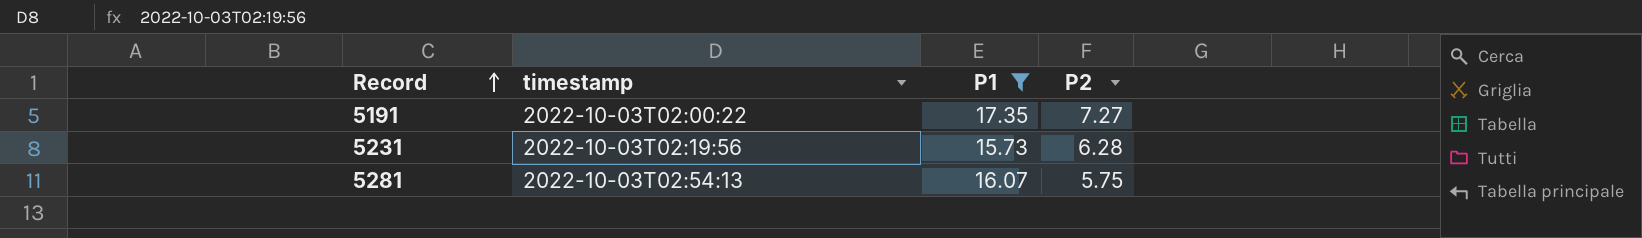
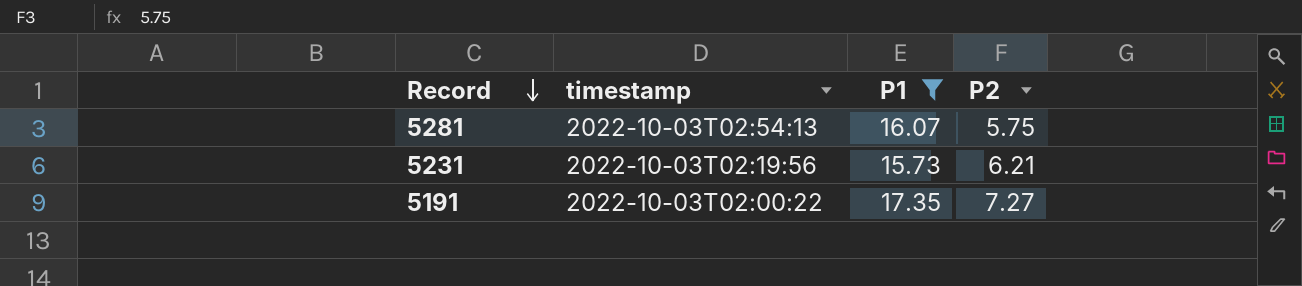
row order: Record ascending -> Record descending
5231 | P2: 6.28 -> 6.21

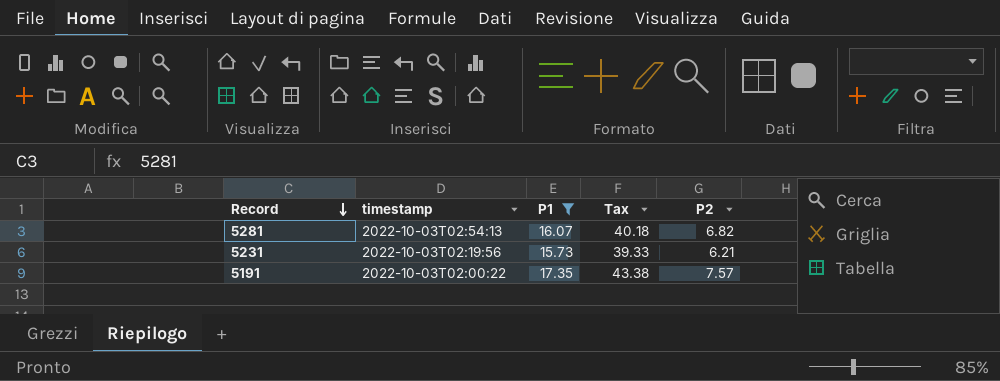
column Tax | formula: none -> [P1] * 2.5
5281 | P2: 5.75 -> 6.82
5191 | P2: 7.27 -> 7.57

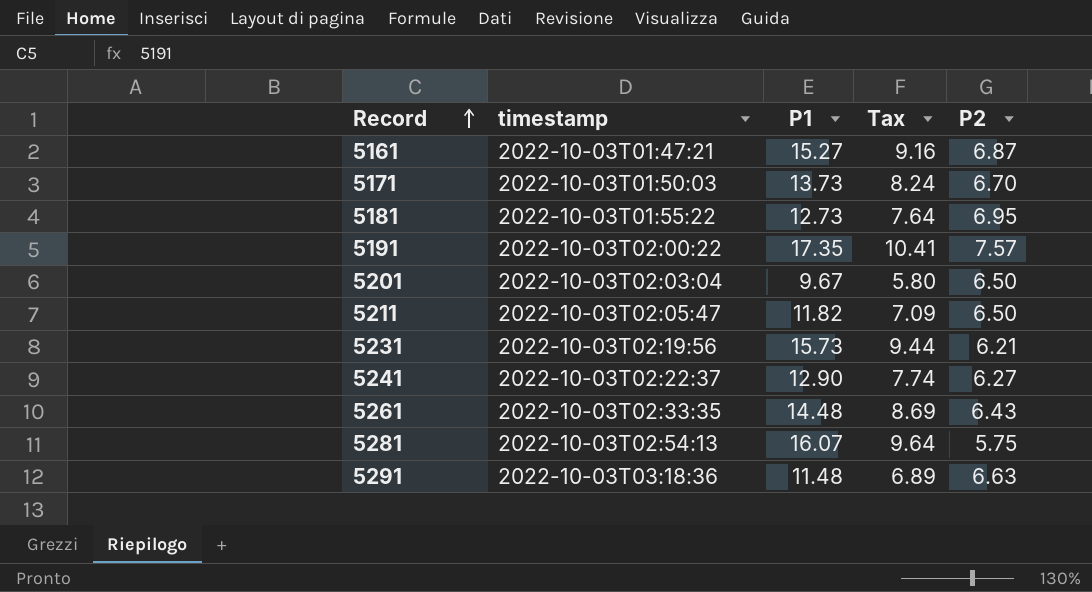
filter: P1 >= 15.73 -> none
row order: Record descending -> Record ascending
column Tax | formula: [P1] * 2.5 -> [P1] * 0.6
5281 | P2: 6.82 -> 5.75

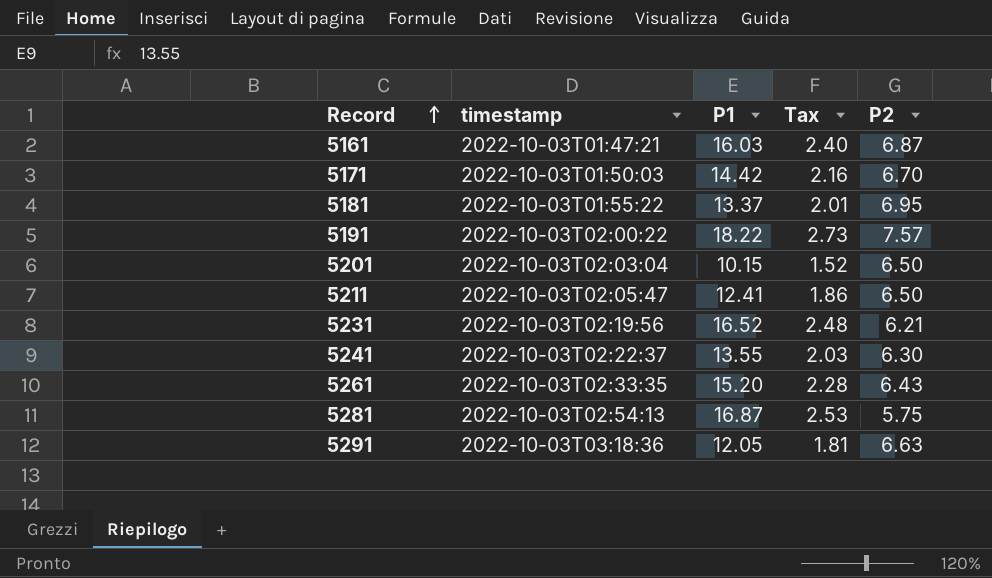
column Tax | formula: [P1] * 0.6 -> [P1] * 0.15
5161 | P1: 15.27 -> 16.03
5171 | P1: 13.73 -> 14.42
5181 | P1: 12.73 -> 13.37
5191 | P1: 17.35 -> 18.22
5201 | P1: 9.67 -> 10.15
5211 | P1: 11.82 -> 12.41
5231 | P1: 15.73 -> 16.52
5241 | P1: 12.90 -> 13.55
5241 | P2: 6.27 -> 6.30
5261 | P1: 14.48 -> 15.20
5281 | P1: 16.07 -> 16.87
5291 | P1: 11.48 -> 12.05

